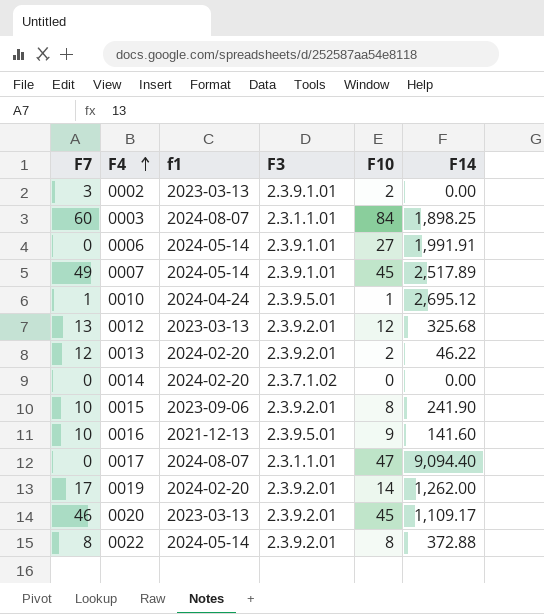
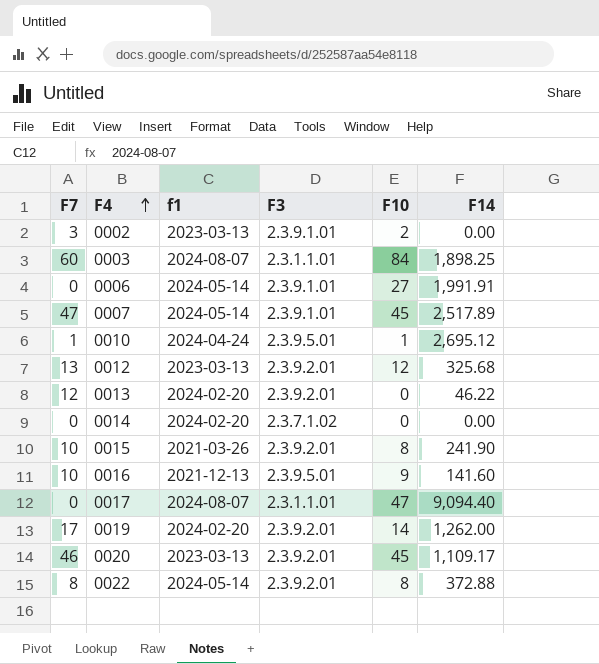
0007 | F7: 49 -> 47
0013 | F10: 2 -> 0
0015 | f1: 2023-09-06 -> 2021-03-26

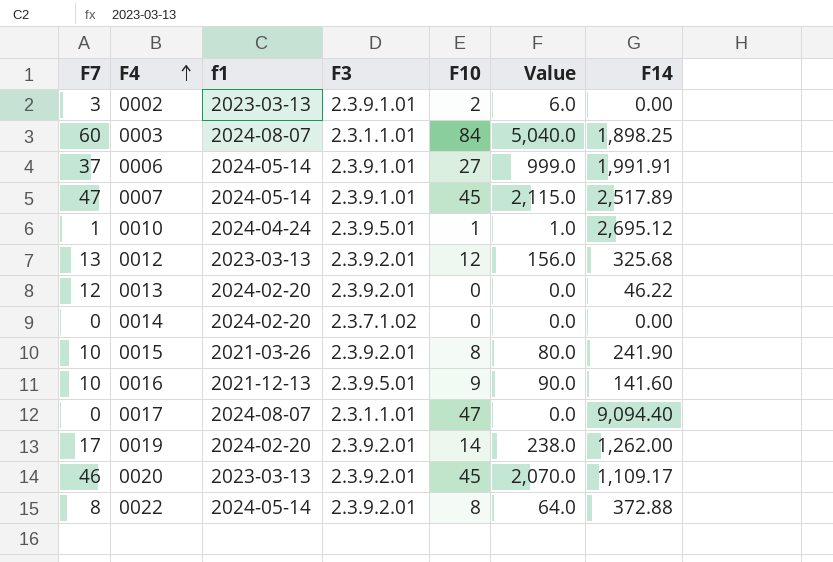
column Value | formula: none -> [F7] * [F10]
0006 | F7: 0 -> 37

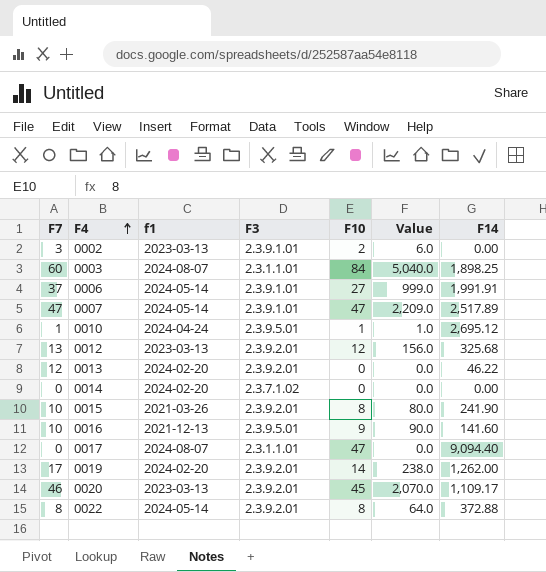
0007 | F10: 45 -> 47
0007 | Value: 2,115.0 -> 2,209.0

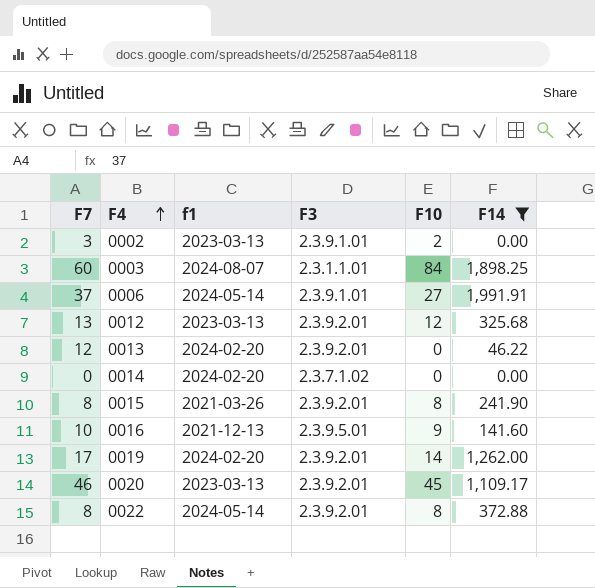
filter: none -> F14 <= 1,991.91
column Value | formula: [F7] * [F10] -> none
0015 | F7: 10 -> 8

